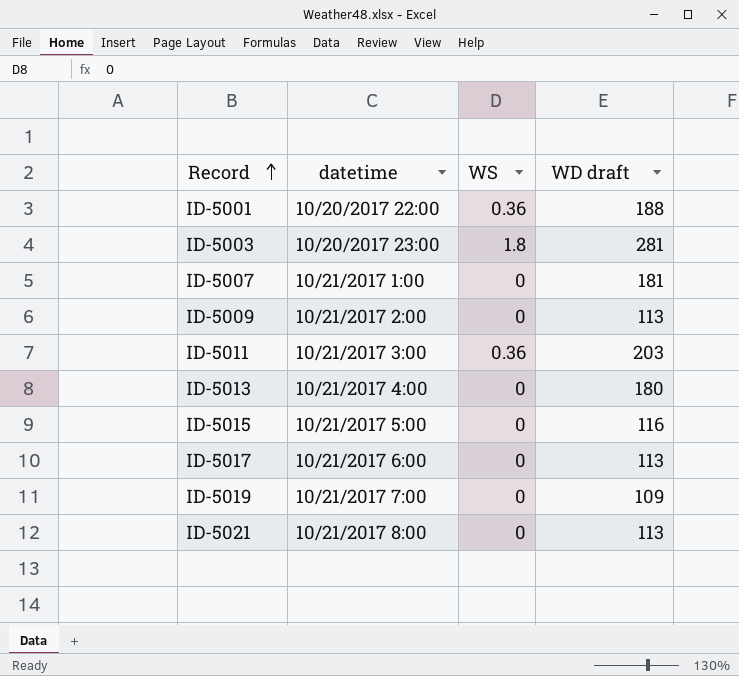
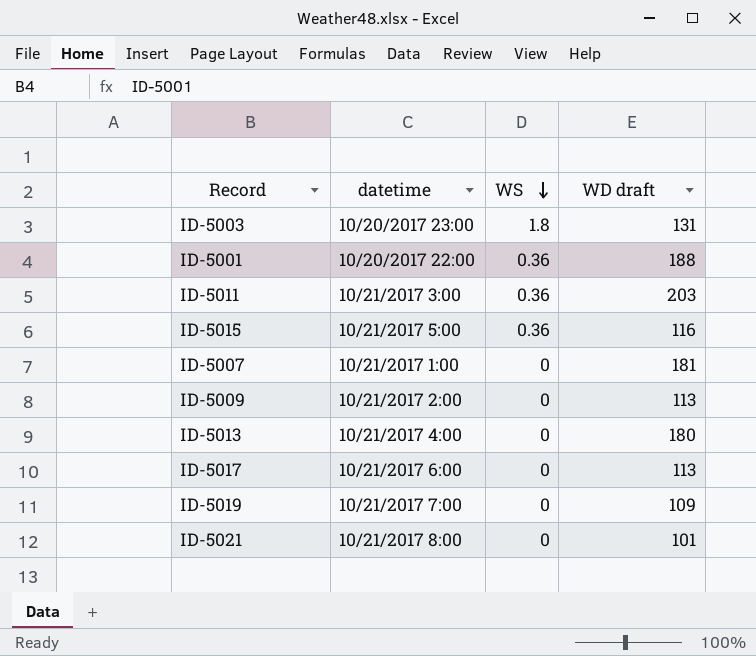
row order: Record ascending -> WS descending
ID-5003 | WD draft: 281 -> 131
ID-5015 | WS: 0 -> 0.36
ID-5021 | WD draft: 113 -> 101

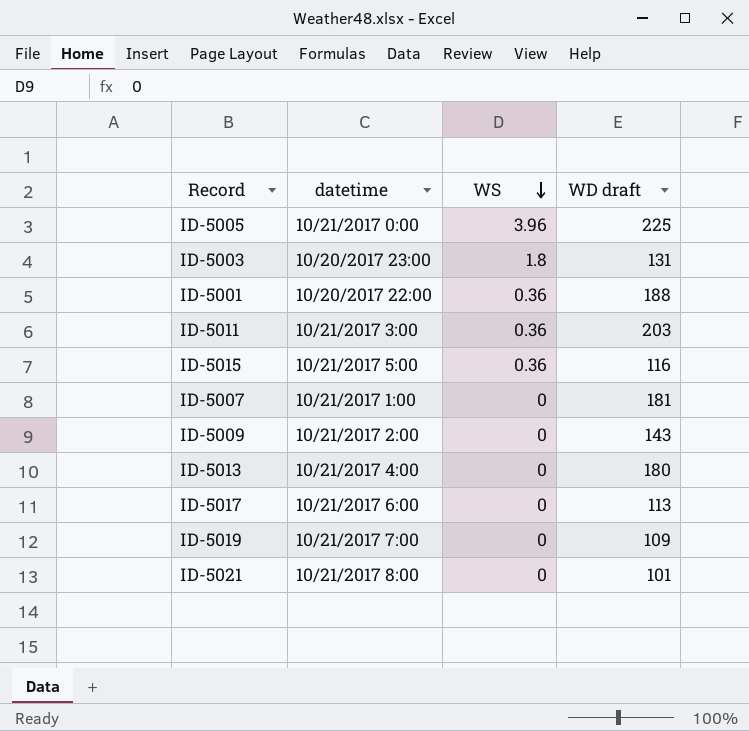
row ID-5005: none -> 10/21/2017 0:00 | 3.96 | 225
ID-5009 | WD draft: 113 -> 143

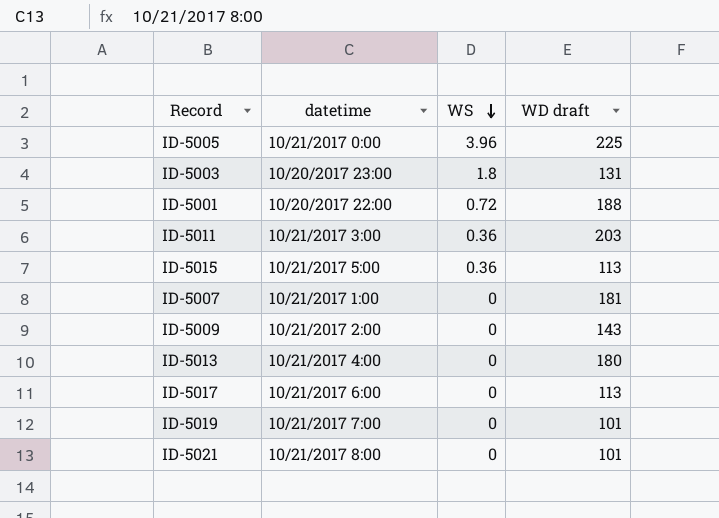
ID-5001 | WS: 0.36 -> 0.72
ID-5015 | WD draft: 116 -> 113
ID-5019 | WD draft: 109 -> 101

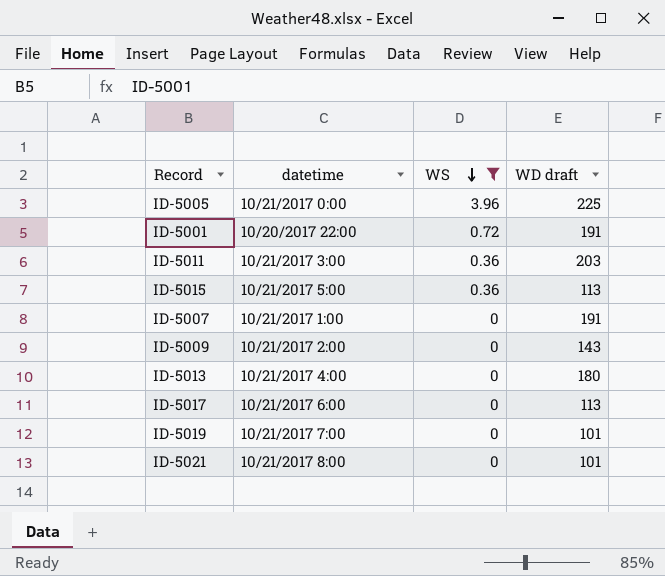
filter: none -> WS != 1.8
ID-5001 | WD draft: 188 -> 191
ID-5007 | WD draft: 181 -> 191

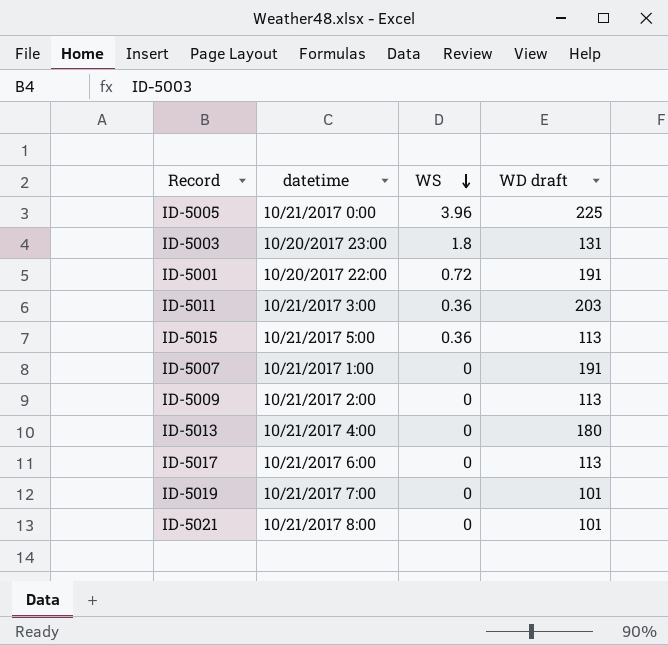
filter: WS != 1.8 -> none
ID-5009 | WD draft: 143 -> 113

